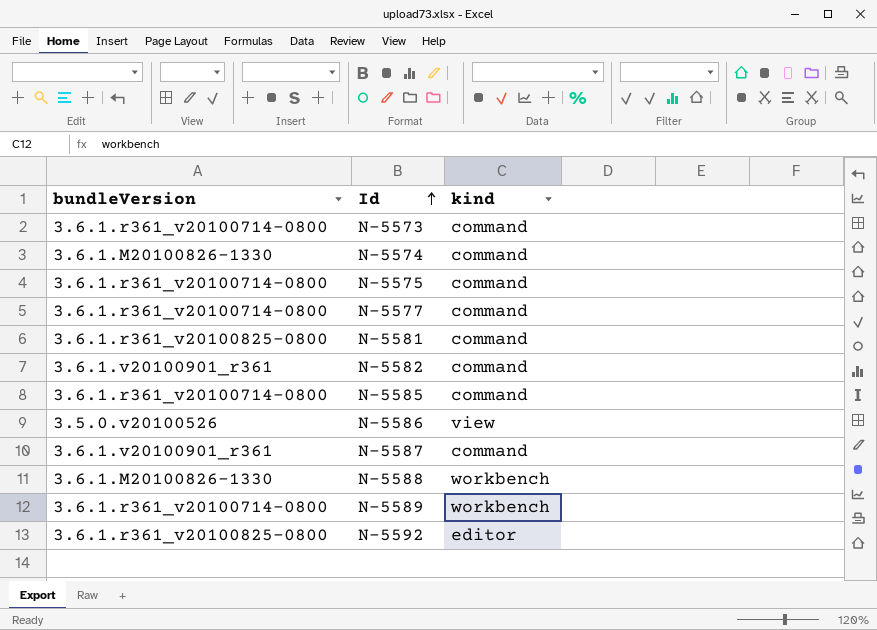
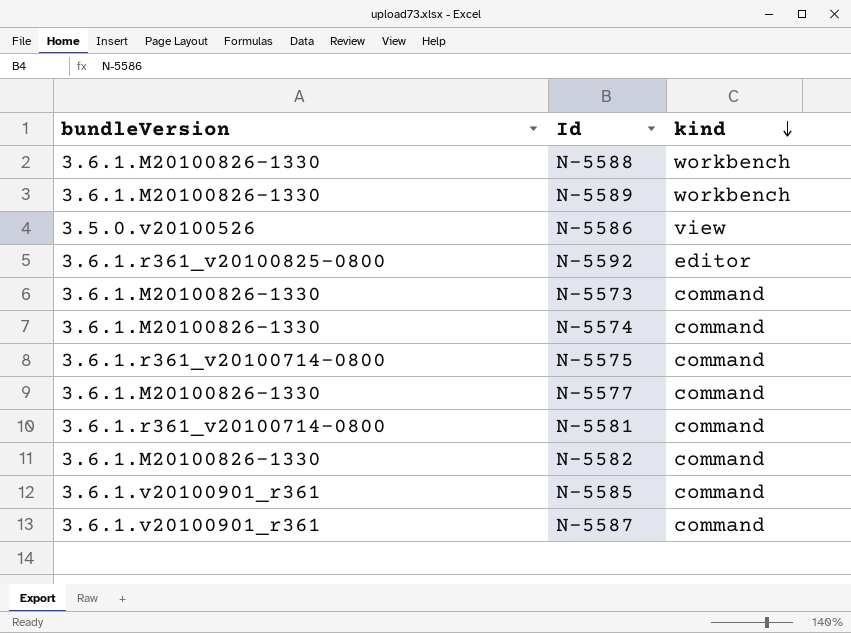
row order: Id ascending -> kind descending
N-5589 | bundleVersion: 3.6.1.r361_v20100714-0800 -> 3.6.1.M20100826-1330
N-5573 | bundleVersion: 3.6.1.r361_v20100714-0800 -> 3.6.1.M20100826-1330
N-5577 | bundleVersion: 3.6.1.r361_v20100714-0800 -> 3.6.1.M20100826-1330
N-5581 | bundleVersion: 3.6.1.r361_v20100825-0800 -> 3.6.1.r361_v20100714-0800
N-5582 | bundleVersion: 3.6.1.v20100901_r361 -> 3.6.1.M20100826-1330
N-5585 | bundleVersion: 3.6.1.r361_v20100714-0800 -> 3.6.1.v20100901_r361

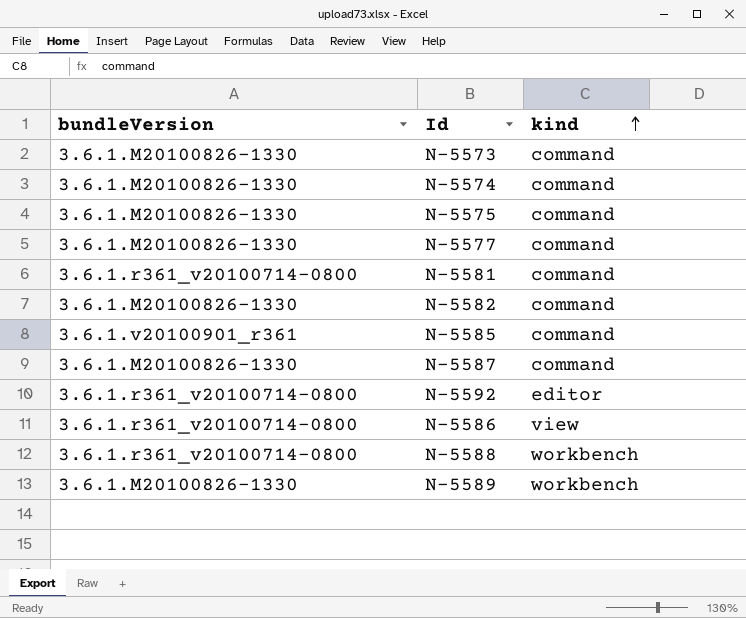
row order: kind descending -> kind ascending
N-5575 | bundleVersion: 3.6.1.r361_v20100714-0800 -> 3.6.1.M20100826-1330
N-5587 | bundleVersion: 3.6.1.v20100901_r361 -> 3.6.1.M20100826-1330
N-5592 | bundleVersion: 3.6.1.r361_v20100825-0800 -> 3.6.1.r361_v20100714-0800
N-5586 | bundleVersion: 3.5.0.v20100526 -> 3.6.1.r361_v20100714-0800
N-5588 | bundleVersion: 3.6.1.M20100826-1330 -> 3.6.1.r361_v20100714-0800

